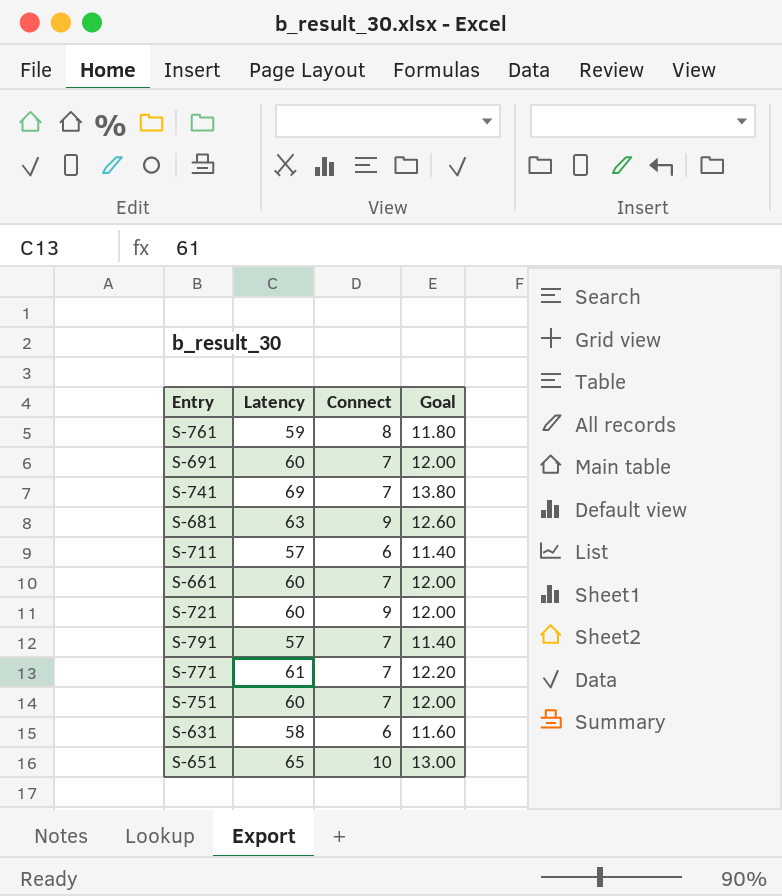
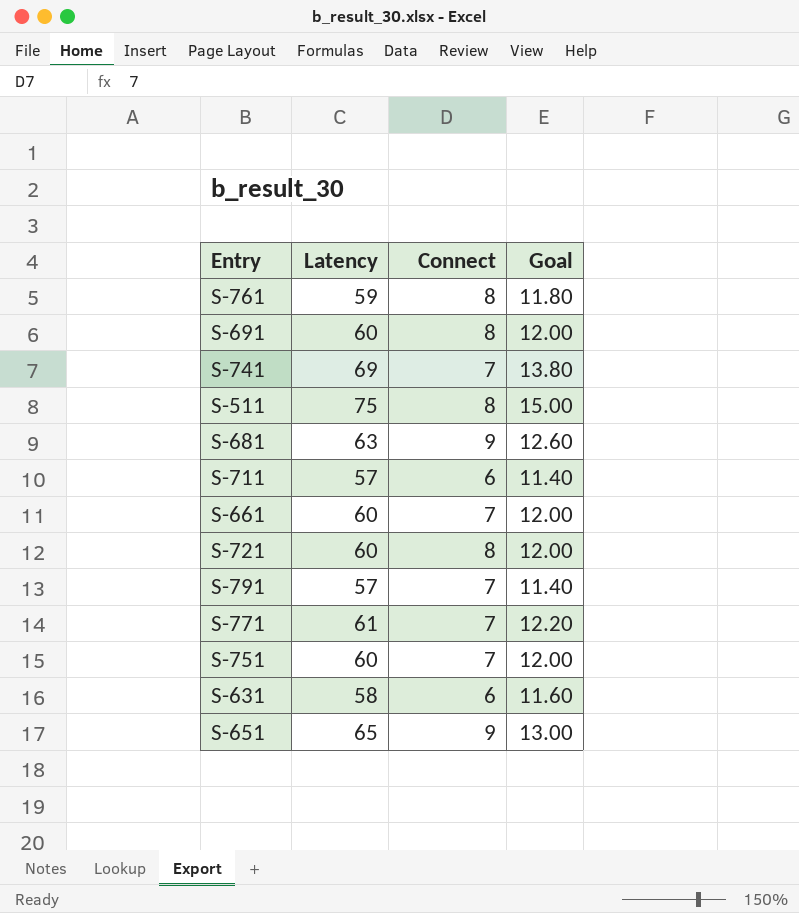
S-691 | Connect: 7 -> 8
row S-511: none -> 75 | 8 | 15.00
S-721 | Connect: 9 -> 8
S-651 | Connect: 10 -> 9

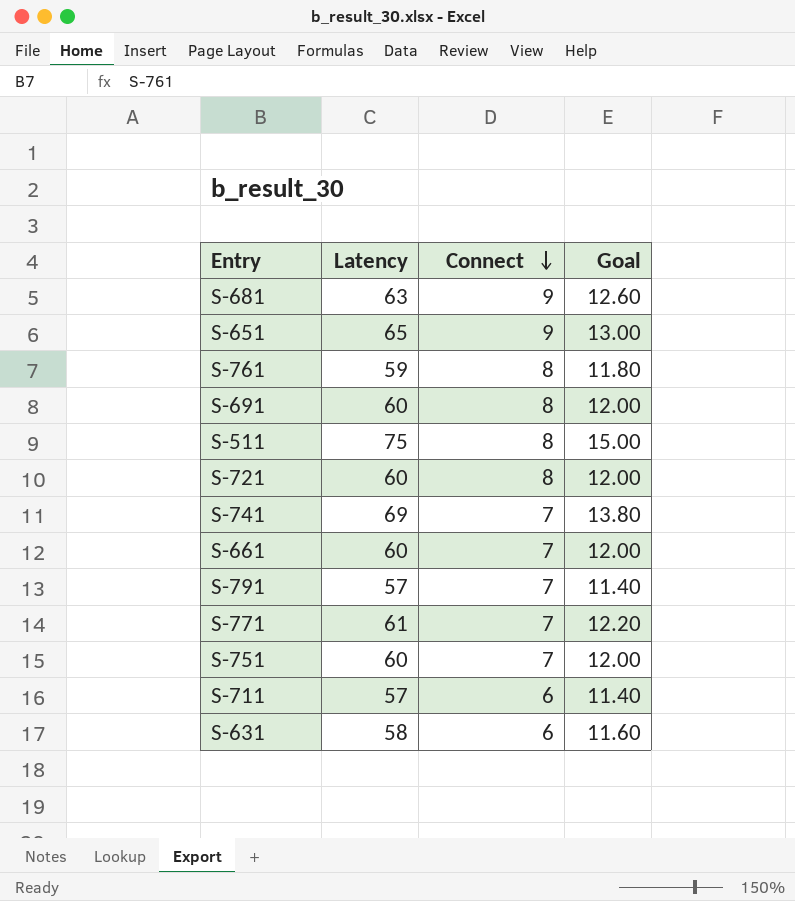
row order: none -> Connect descending

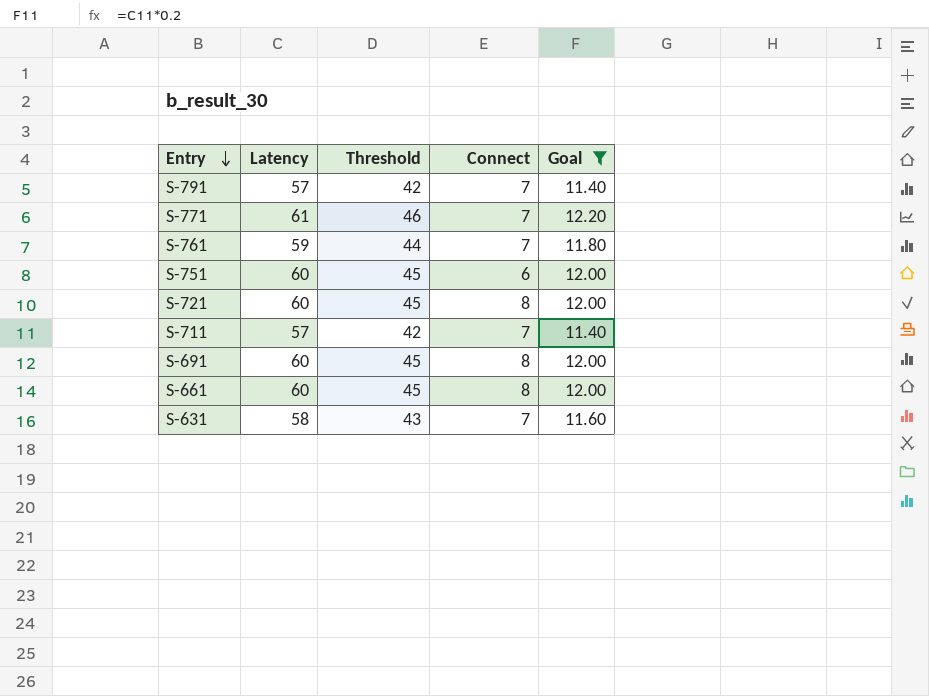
filter: none -> Goal <= 12.20
row order: Connect descending -> Entry descending
column Threshold | formula: none -> [Latency] - 15
S-761 | Connect: 8 -> 7
S-751 | Connect: 7 -> 6
S-711 | Connect: 6 -> 7
S-661 | Connect: 7 -> 8
S-631 | Connect: 6 -> 7

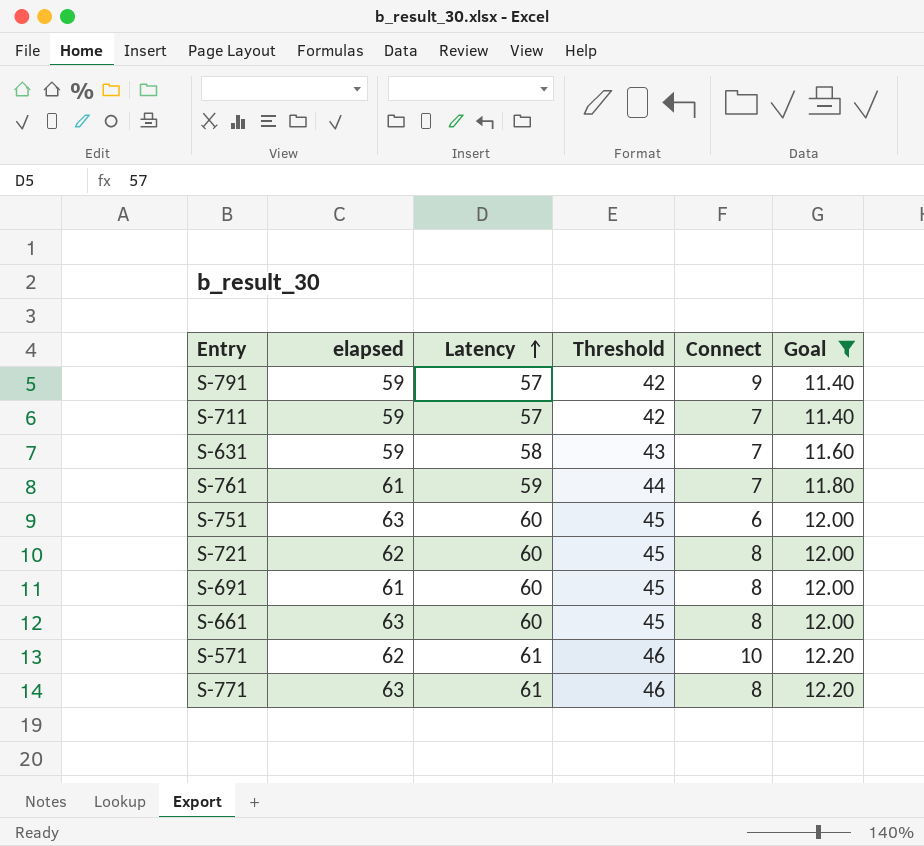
row order: Entry descending -> Latency ascending
column elapsed | position: none -> 2
S-791 | Connect: 7 -> 9
row S-571: none -> 62 | 61 | 46 | 10 | 12.20
S-771 | Connect: 7 -> 8

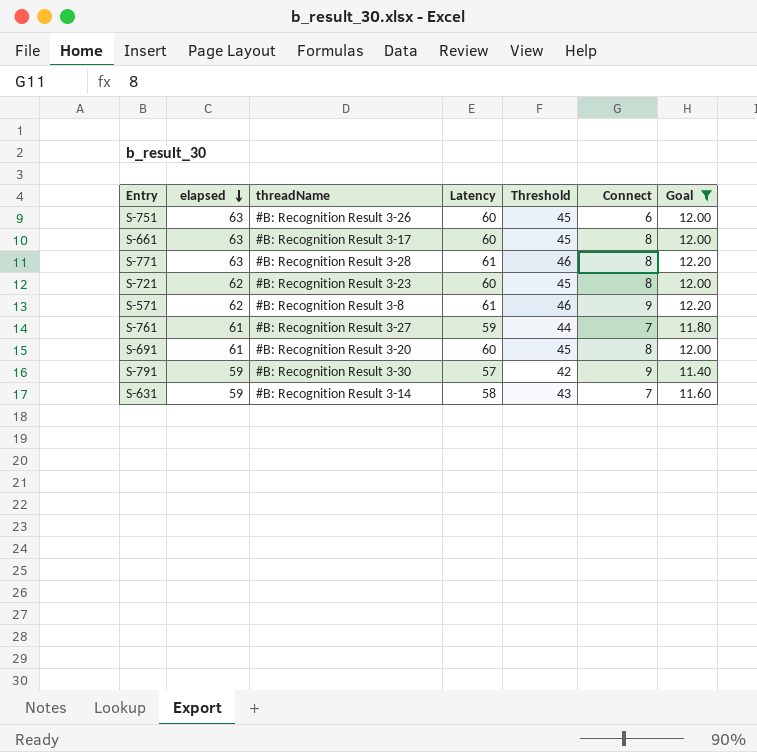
row order: Latency ascending -> elapsed descending
column threadName | position: none -> 3
row S-711: 59 | 57 | 42 | 7 | 11.40 -> none
S-571 | Connect: 10 -> 9

